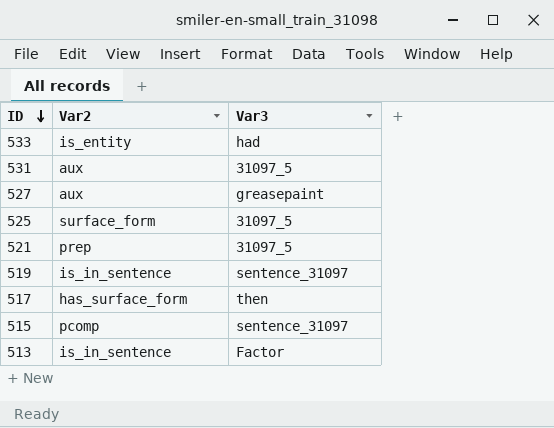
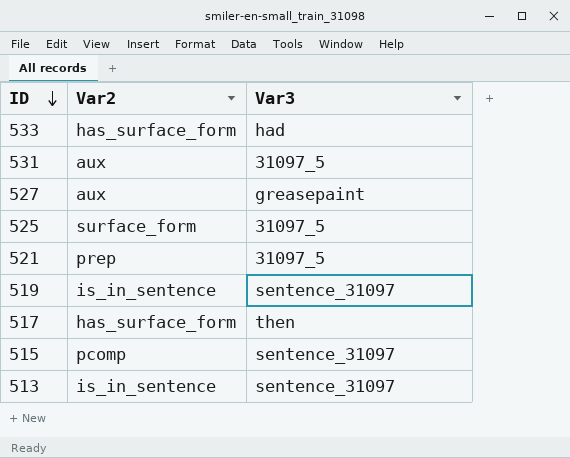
533 | Var2: is_entity -> has_surface_form
513 | Var3: Factor -> sentence_31097

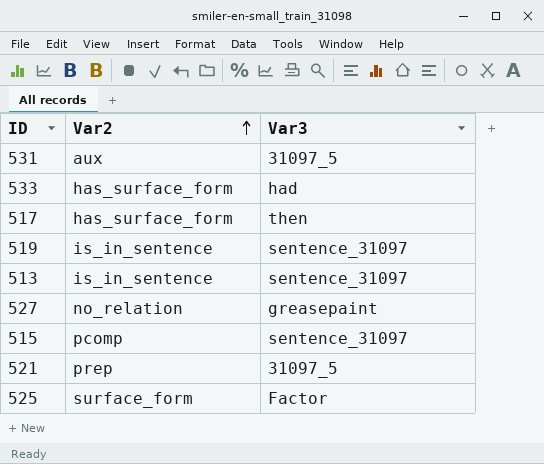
row order: ID descending -> Var2 ascending
527 | Var2: aux -> no_relation
525 | Var3: 31097_5 -> Factor

